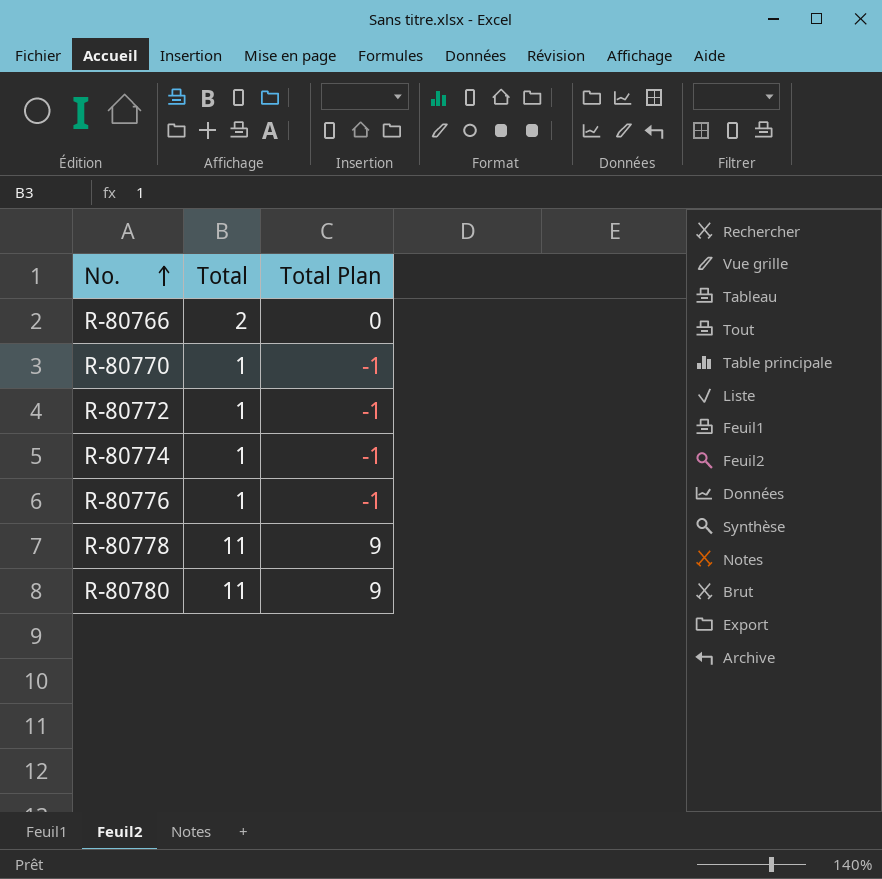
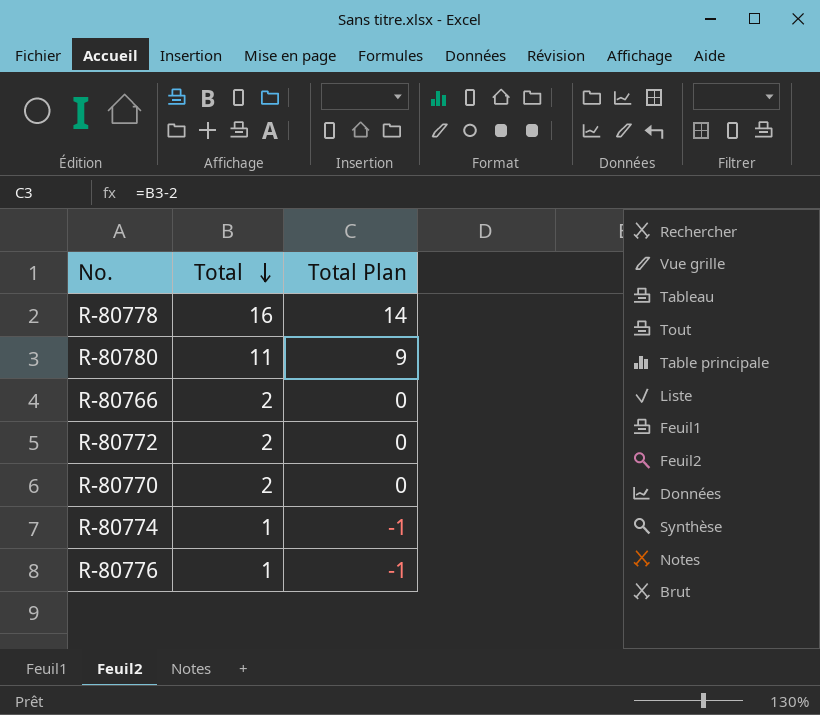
row order: No. ascending -> Total descending
R-80778 | Total: 11 -> 16
R-80778 | Total Plan: 9 -> 14
R-80772 | Total: 1 -> 2
R-80772 | Total Plan: -1 -> 0
R-80770 | Total: 1 -> 2
R-80770 | Total Plan: -1 -> 0

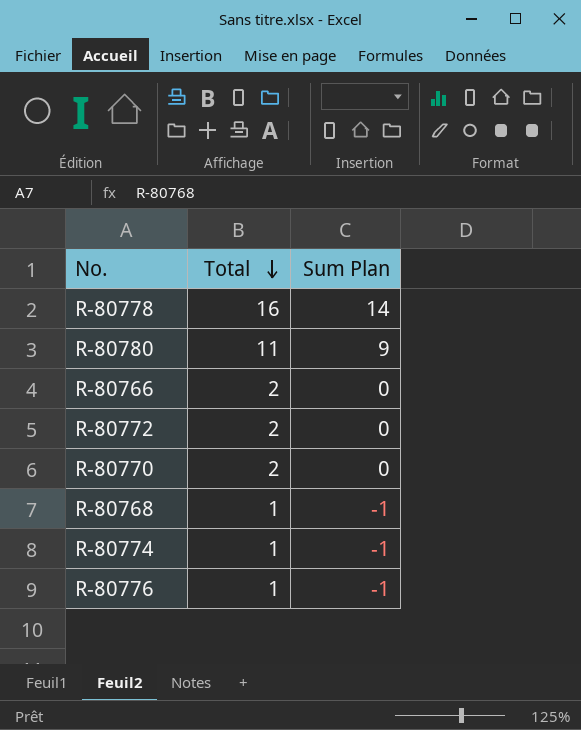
column name: Total Plan -> Sum Plan
row R-80768: none -> 1 | -1

